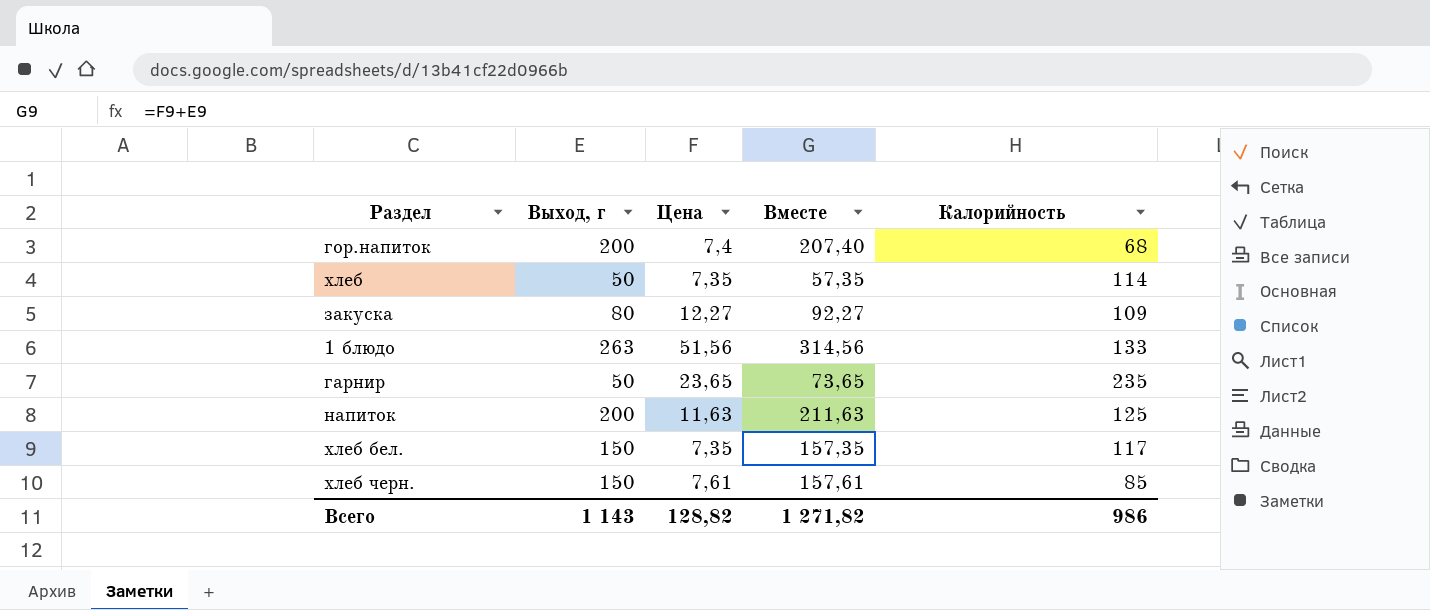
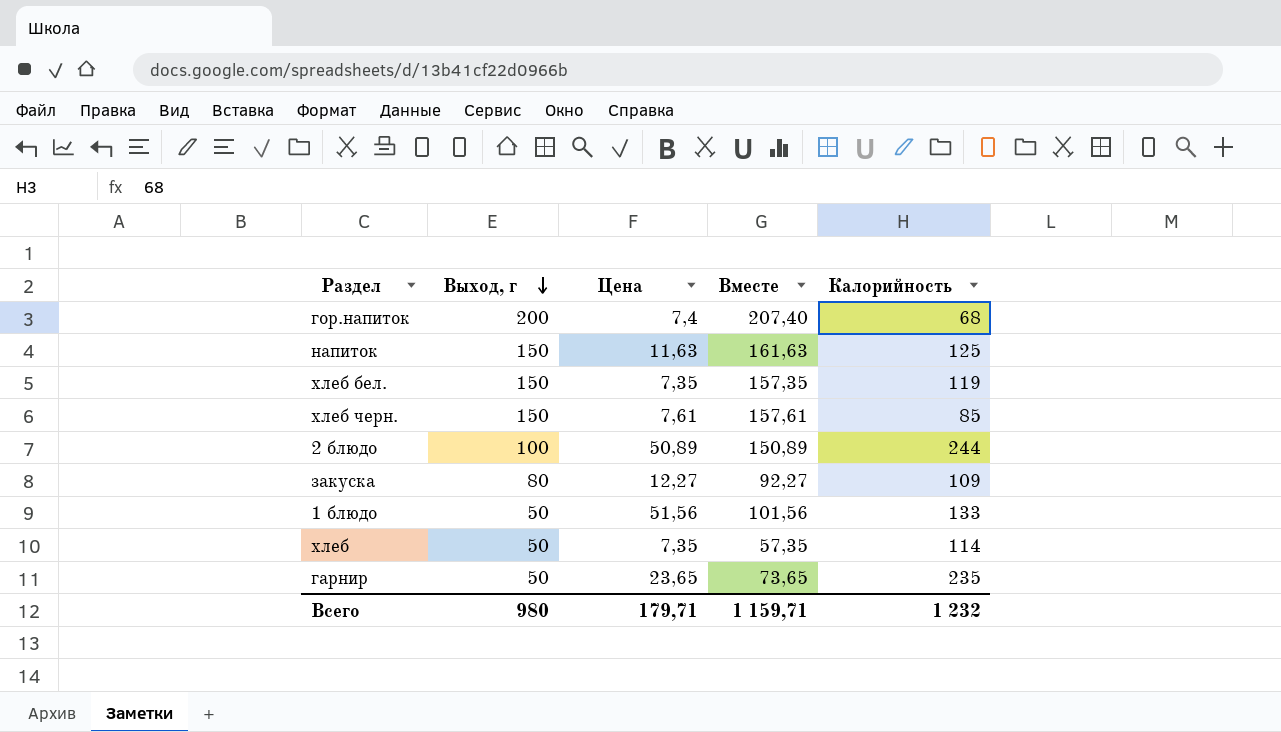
row order: none -> Выход, г descending
напиток | Выход, г: 200 -> 150
напиток | Вместе: 211,63 -> 161,63
хлеб бел. | Калорийность: 117 -> 119
row 2 блюдо: none -> 100 | 50,89 | 150,89 | 244
1 блюдо | Выход, г: 263 -> 50
1 блюдо | Вместе: 314,56 -> 101,56
Всего | Выход, г: 1 143 -> 980
Всего | Цена: 128,82 -> 179,71
Всего | Вместе: 1 271,82 -> 1 159,71
Всего | Калорийность: 986 -> 1 232

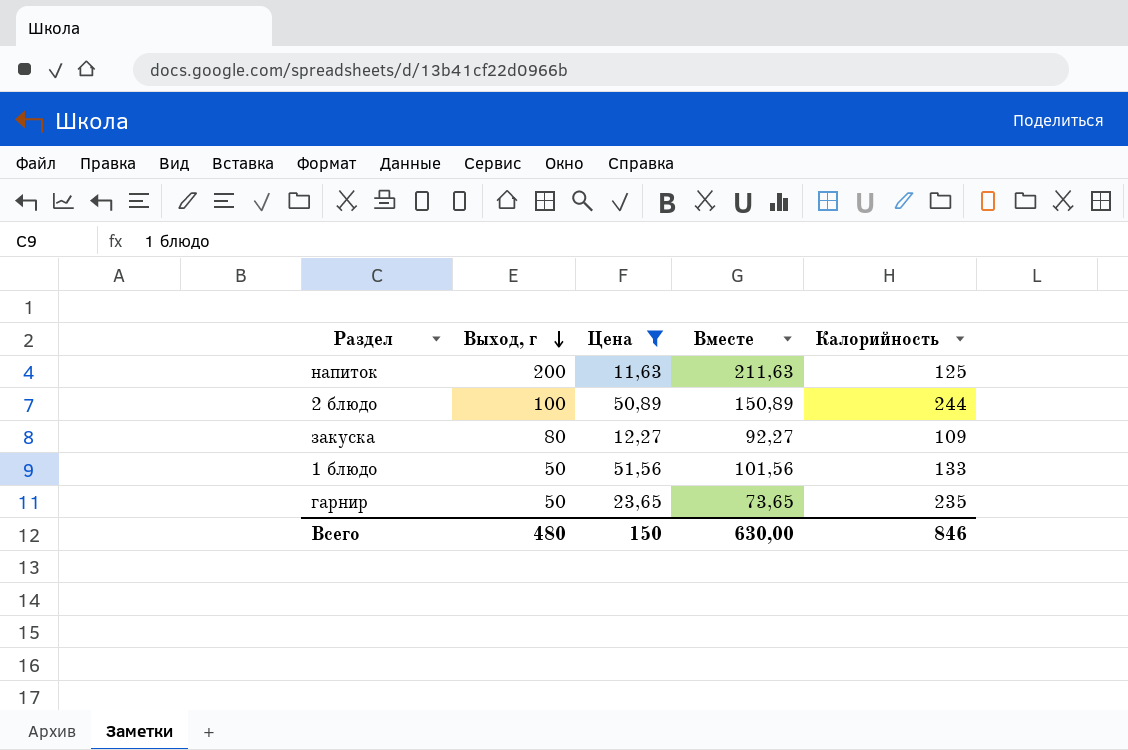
filter: none -> Цена >= 11,63
напиток | Выход, г: 150 -> 200
напиток | Вместе: 161,63 -> 211,63
Всего | Выход, г: 980 -> 480
Всего | Цена: 179,71 -> 150
Всего | Вместе: 1 159,71 -> 630,00
Всего | Калорийность: 1 232 -> 846

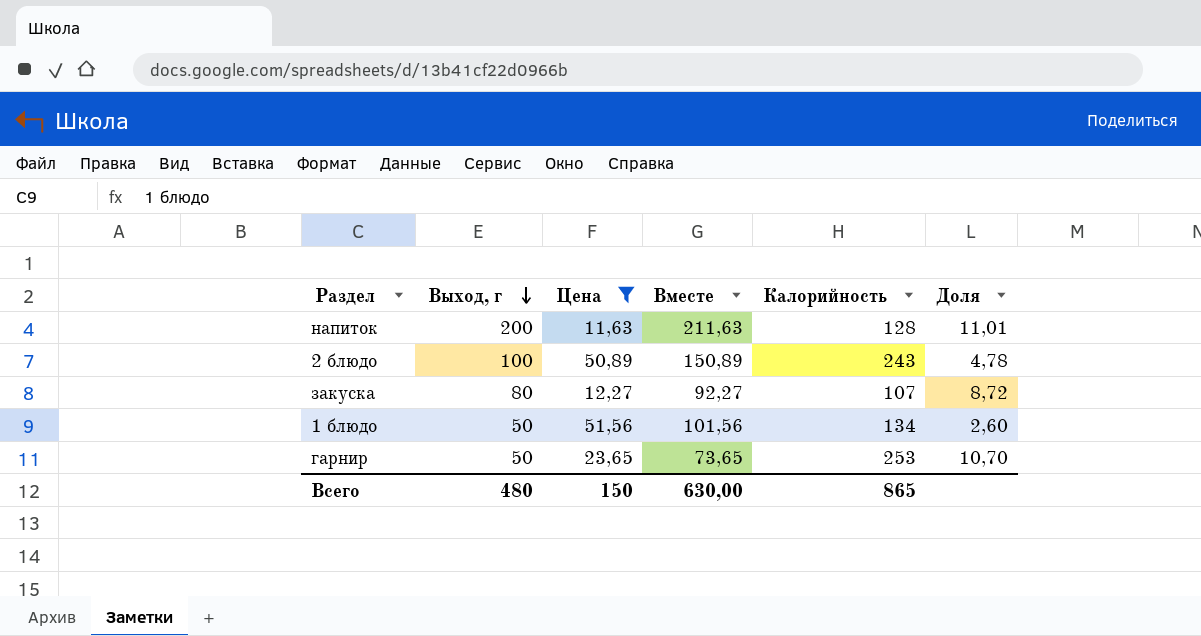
column Доля | formula: none -> [Калорийность] / [Цена]
напиток | Калорийность: 125 -> 128
2 блюдо | Калорийность: 244 -> 243
закуска | Калорийность: 109 -> 107
1 блюдо | Калорийность: 133 -> 134
гарнир | Калорийность: 235 -> 253
Всего | Калорийность: 846 -> 865

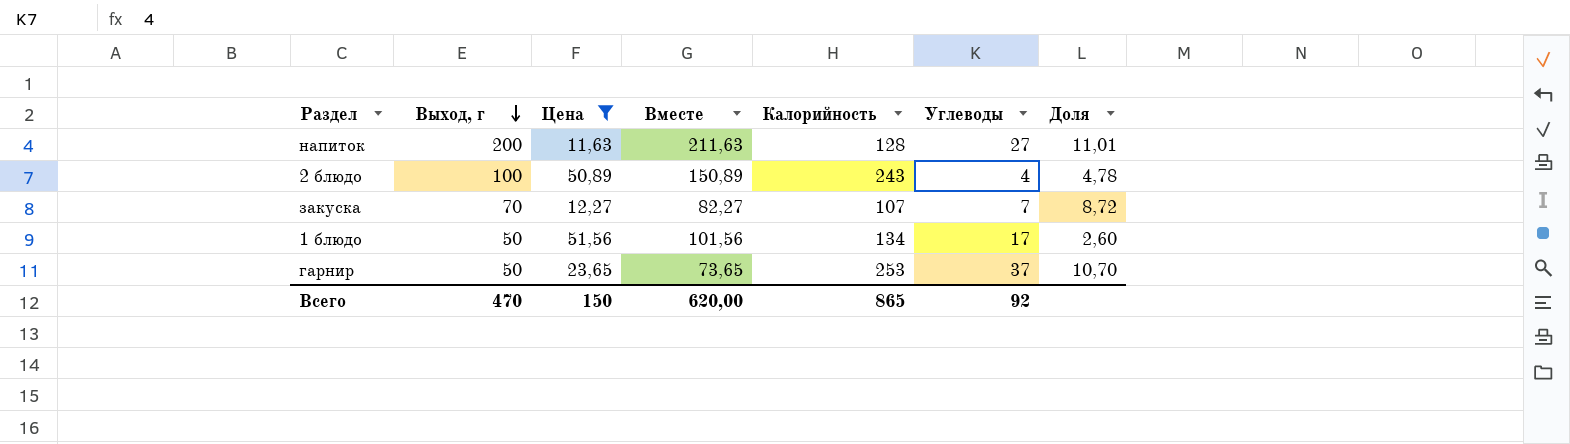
column Углеводы | position: none -> 6
закуска | Выход, г: 80 -> 70
закуска | Вместе: 92,27 -> 82,27
Всего | Выход, г: 480 -> 470
Всего | Вместе: 630,00 -> 620,00

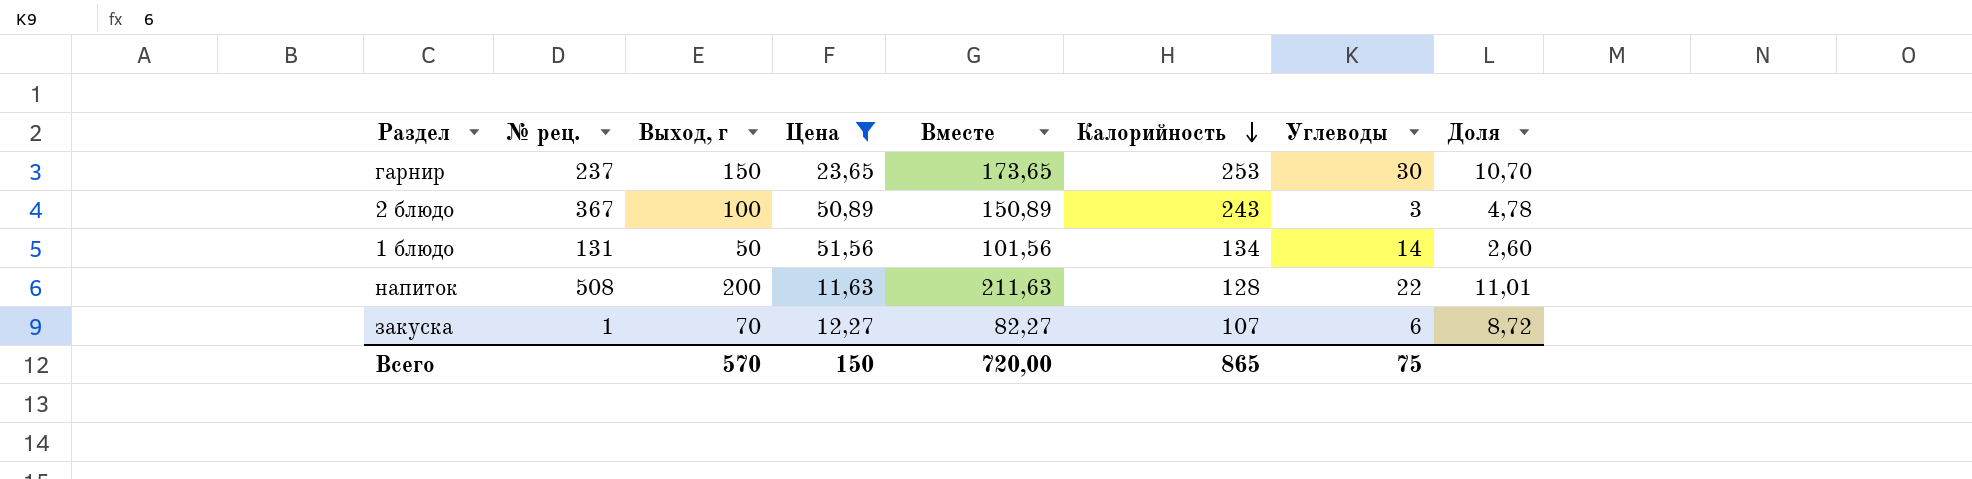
row order: Выход, г descending -> Калорийность descending
column № рец. | position: none -> 2
гарнир | Выход, г: 50 -> 150
гарнир | Вместе: 73,65 -> 173,65
гарнир | Углеводы: 37 -> 30
2 блюдо | Углеводы: 4 -> 3
1 блюдо | Углеводы: 17 -> 14
напиток | Углеводы: 27 -> 22
закуска | Углеводы: 7 -> 6
Всего | Выход, г: 470 -> 570
Всего | Вместе: 620,00 -> 720,00
Всего | Углеводы: 92 -> 75

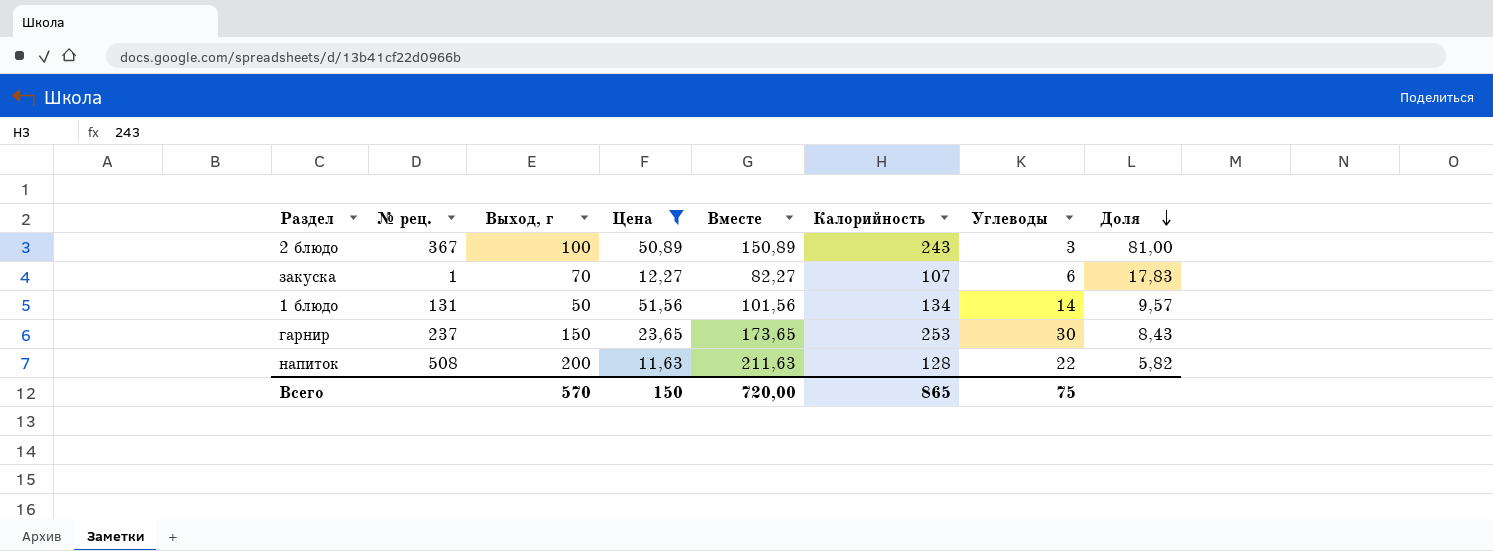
row order: Калорийность descending -> Доля descending
column Доля | formula: [Калорийность] / [Цена] -> [Калорийность] / [Углеводы]

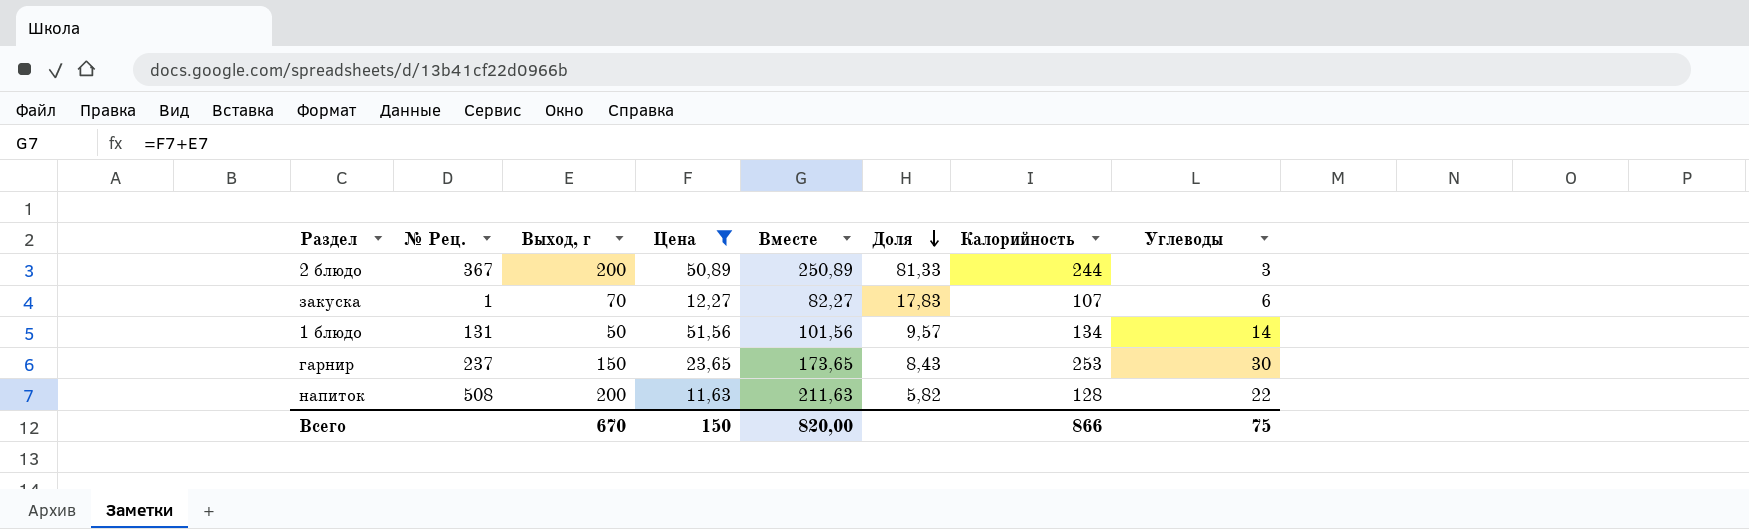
column name: № рец. -> № Рец.
column Доля | position: 8 -> 6
2 блюдо | Выход, г: 100 -> 200
2 блюдо | Вместе: 150,89 -> 250,89
2 блюдо | Доля: 81,00 -> 81,33
2 блюдо | Калорийность: 243 -> 244
Всего | Выход, г: 570 -> 670
Всего | Вместе: 720,00 -> 820,00
Всего | Калорийность: 865 -> 866

